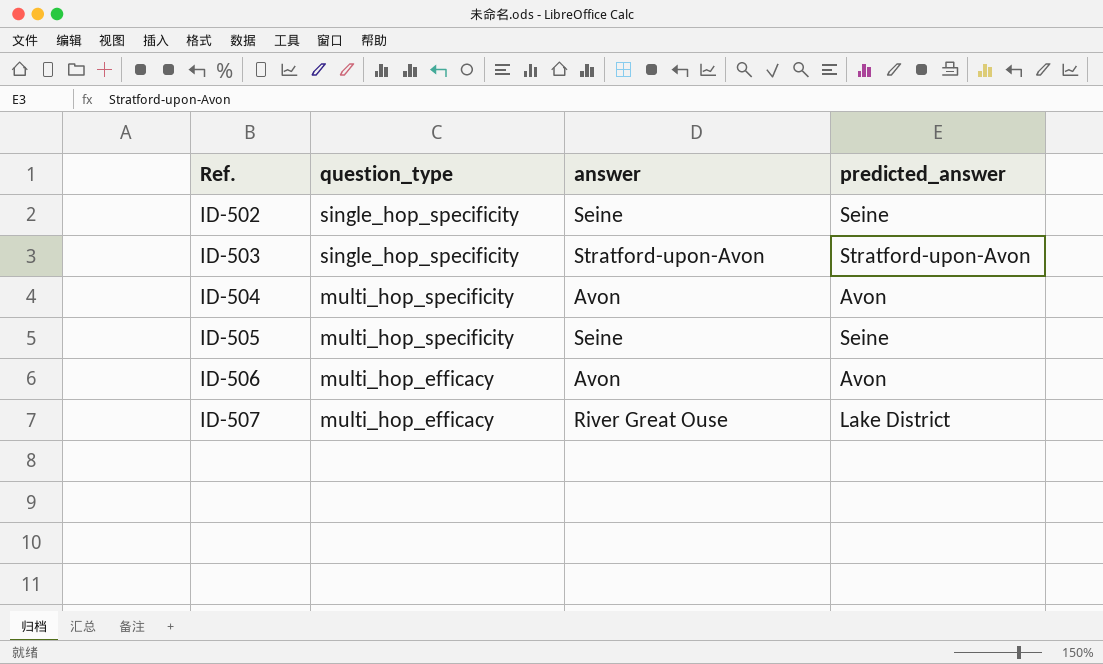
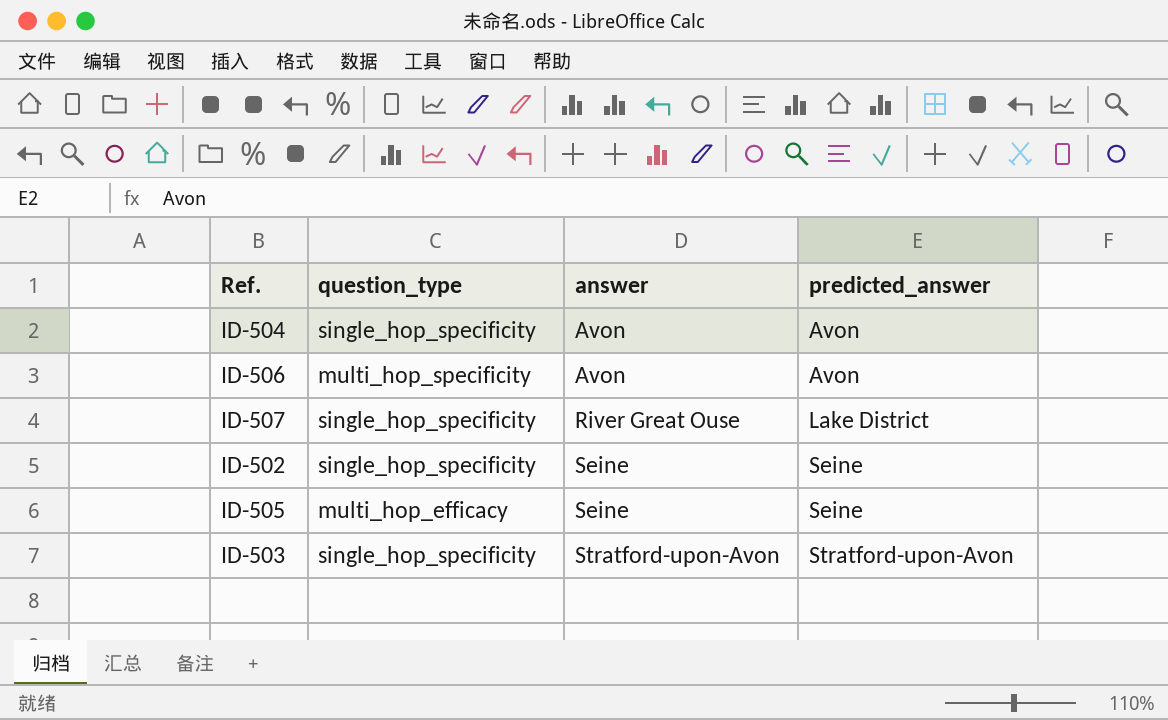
row order: Ref. ascending -> answer ascending
ID-504 | question_type: multi_hop_specificity -> single_hop_specificity
ID-506 | question_type: multi_hop_efficacy -> multi_hop_specificity
ID-507 | question_type: multi_hop_efficacy -> single_hop_specificity
ID-505 | question_type: multi_hop_specificity -> multi_hop_efficacy

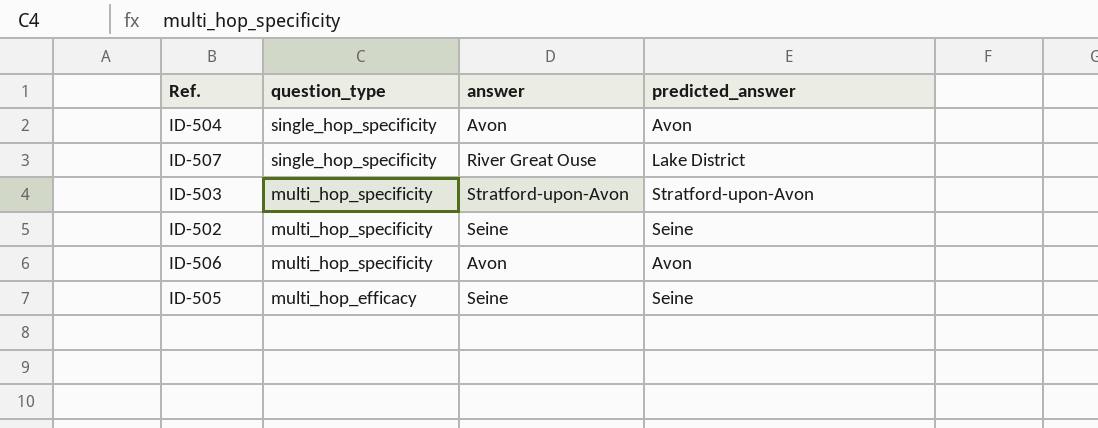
row order: answer ascending -> question_type descending
ID-503 | question_type: single_hop_specificity -> multi_hop_specificity
ID-502 | question_type: single_hop_specificity -> multi_hop_specificity

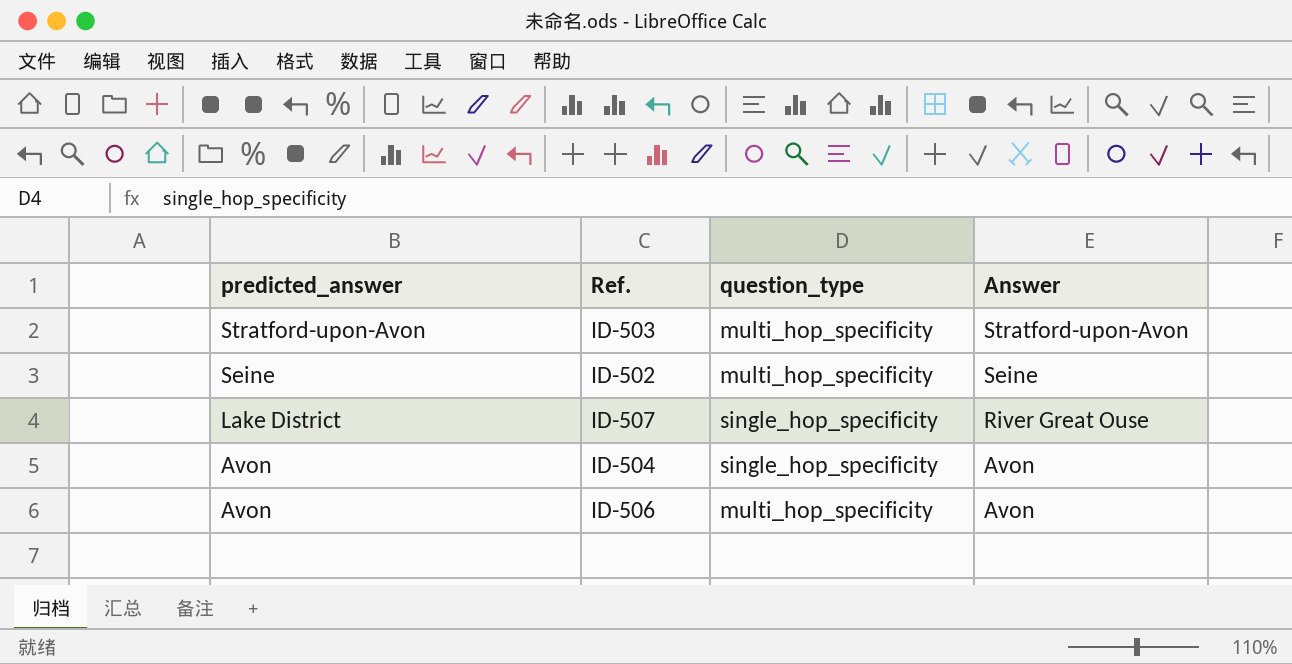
row order: question_type descending -> predicted_answer descending
column predicted_answer | position: 4 -> 1
column name: answer -> Answer
row ID-505: multi_hop_efficacy | Seine | Seine -> none

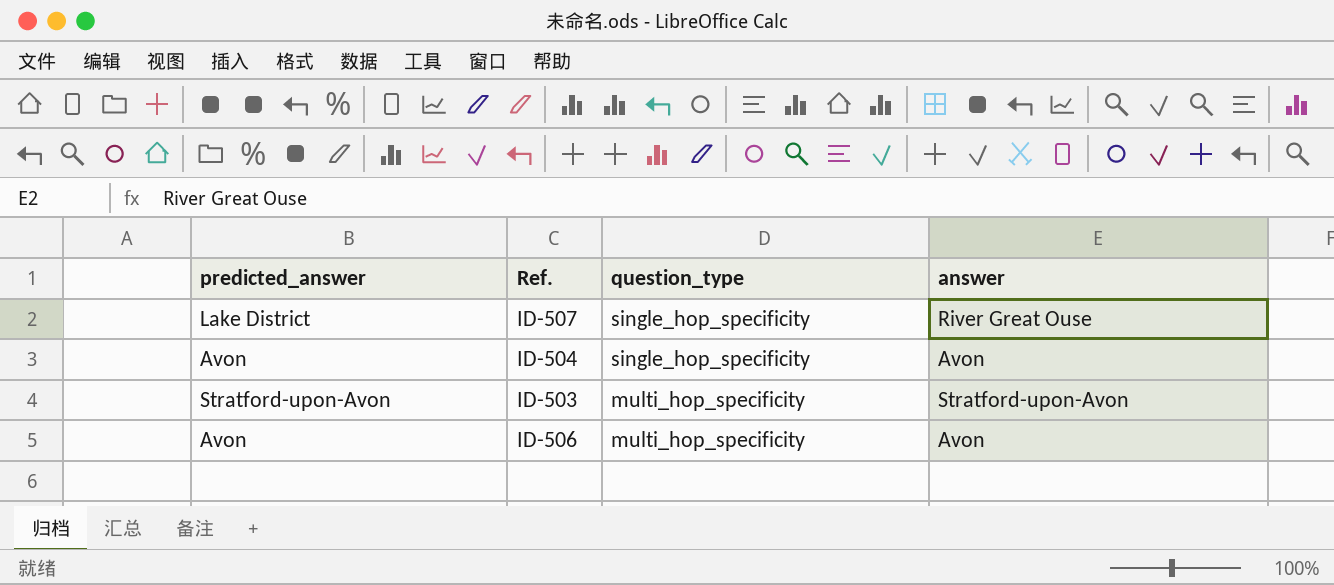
row order: predicted_answer descending -> question_type descending
column name: Answer -> answer
row ID-502: Seine | multi_hop_specificity | Seine -> none

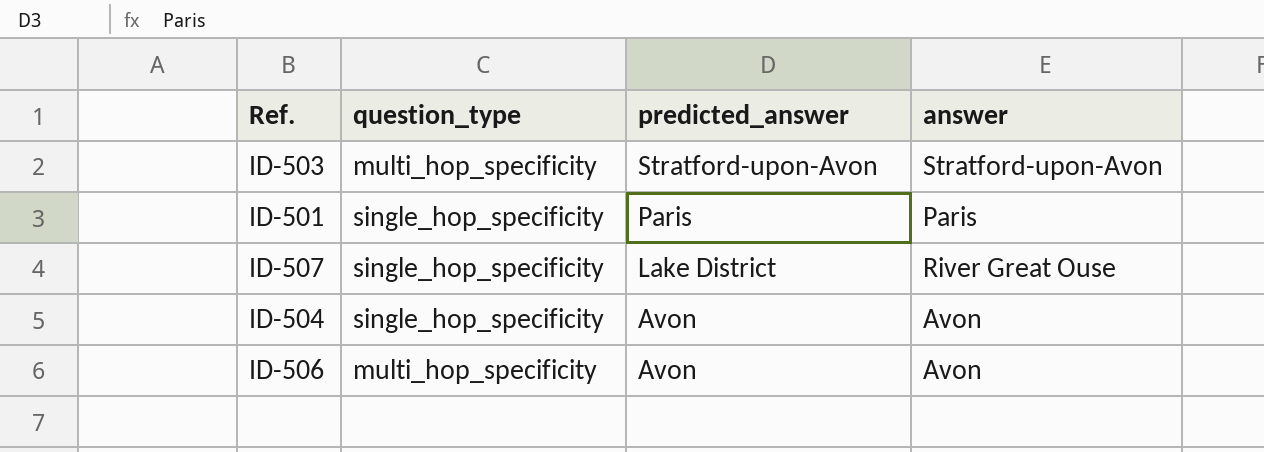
row order: question_type descending -> predicted_answer descending
column predicted_answer | position: 1 -> 3
row ID-501: none -> single_hop_specificity | Paris | Paris

